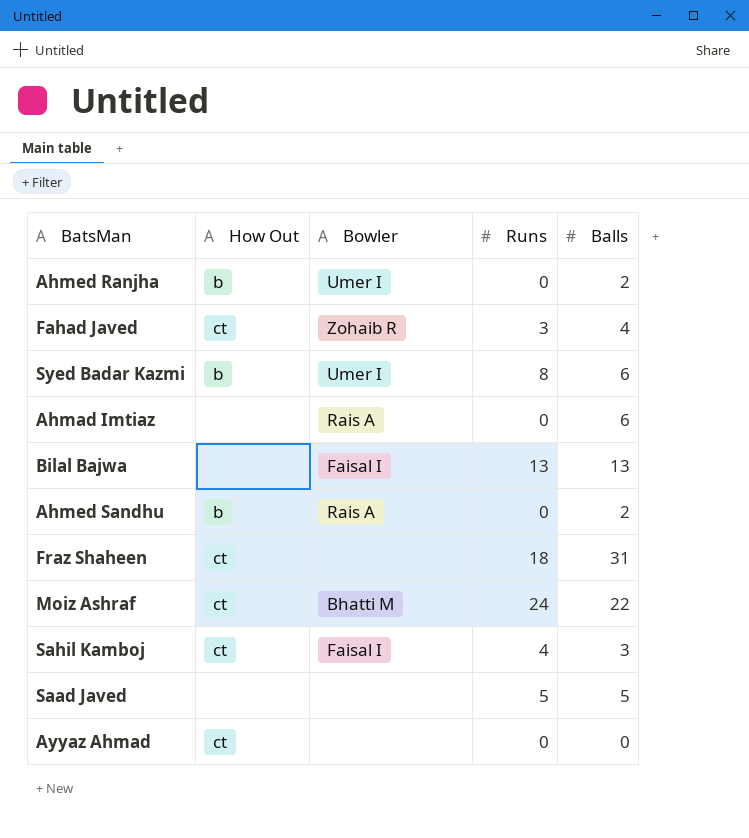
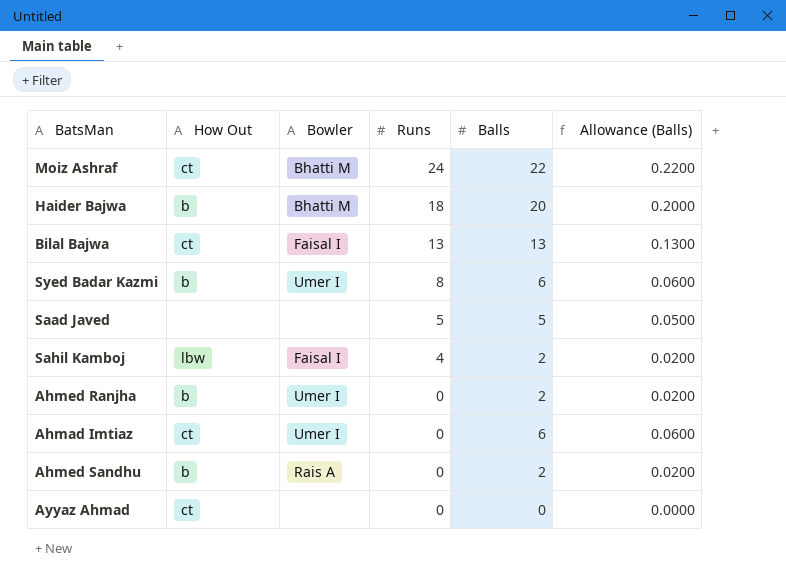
row order: none -> Runs descending
column Allowance (Balls) | formula: none -> [Balls] * 0.01
row Fahad Javed: ct | Zohaib R | 3 | 4 -> none
row Fraz Shaheen: ct | none | 18 | 31 -> none
row Haider Bajwa: none -> b | Bhatti M | 18 | 20 | 0.2000
Bilal Bajwa | How Out: none -> ct
Sahil Kamboj | How Out: ct -> lbw
Sahil Kamboj | Balls: 3 -> 2
Ahmad Imtiaz | How Out: none -> ct
Ahmad Imtiaz | Bowler: Rais A -> Umer I

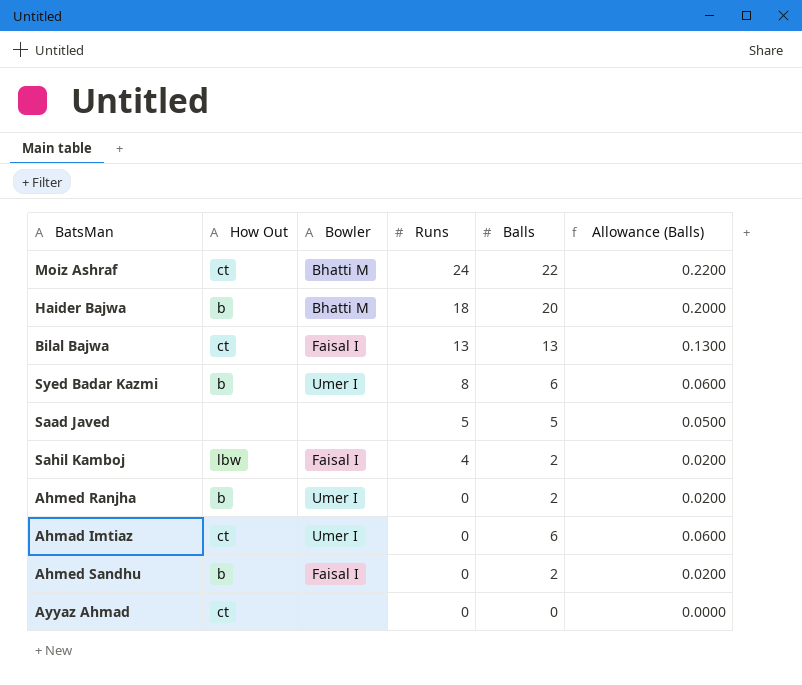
Ahmed Sandhu | Bowler: Rais A -> Faisal I

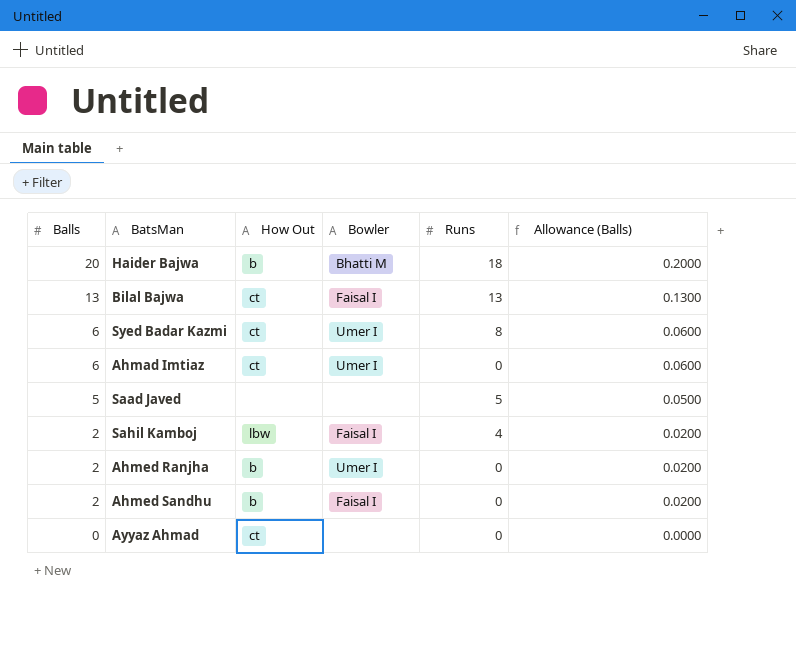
row order: Runs descending -> Balls descending
column Balls | position: 5 -> 1
row Moiz Ashraf: ct | Bhatti M | 24 | 22 | 0.2200 -> none
Syed Badar Kazmi | How Out: b -> ct

